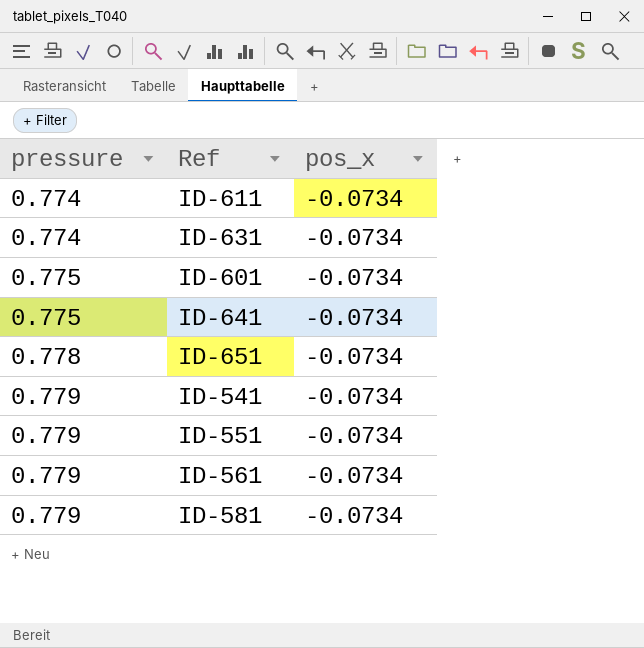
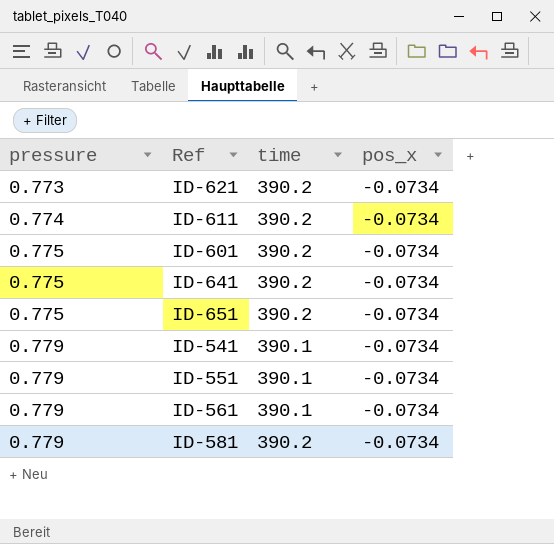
column time | position: none -> 3
row ID-631: 0.774 | -0.0734 -> none
row ID-621: none -> 0.773 | 390.2 | -0.0734
ID-651 | pressure: 0.778 -> 0.775

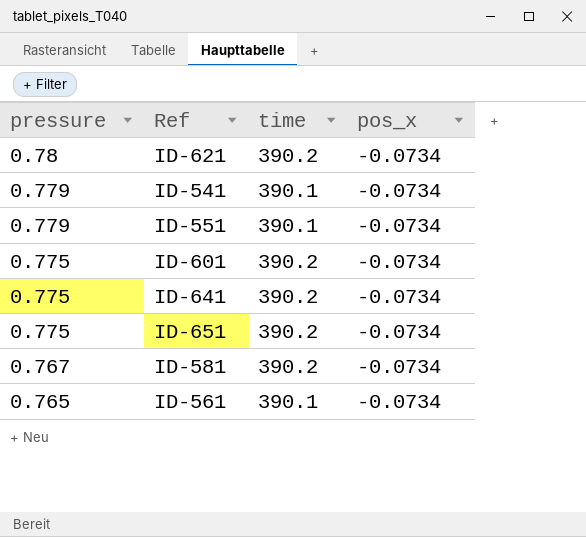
row order: pressure ascending -> pressure descending
row ID-611: 0.774 | 390.2 | -0.0734 -> none
ID-621 | pressure: 0.773 -> 0.78
ID-581 | pressure: 0.779 -> 0.767
ID-561 | pressure: 0.779 -> 0.765

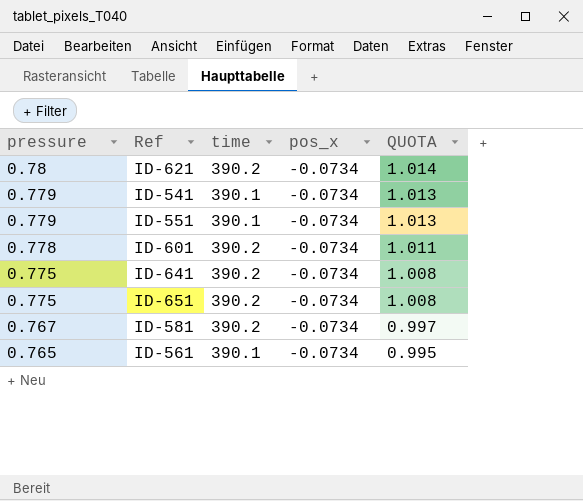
column QUOTA | formula: none -> [pressure] * 1.3
ID-601 | pressure: 0.775 -> 0.778

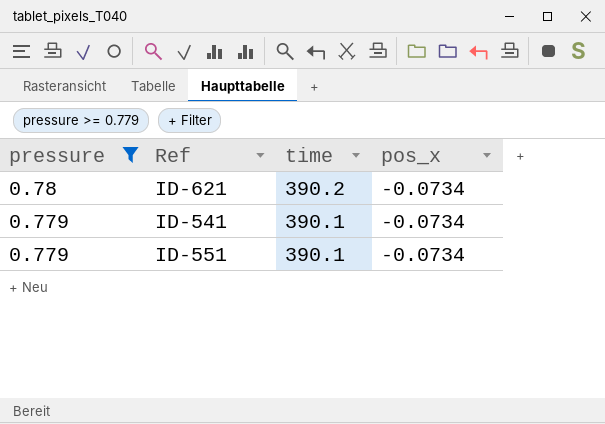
filter: none -> pressure >= 0.779
column QUOTA | formula: [pressure] * 1.3 -> none

